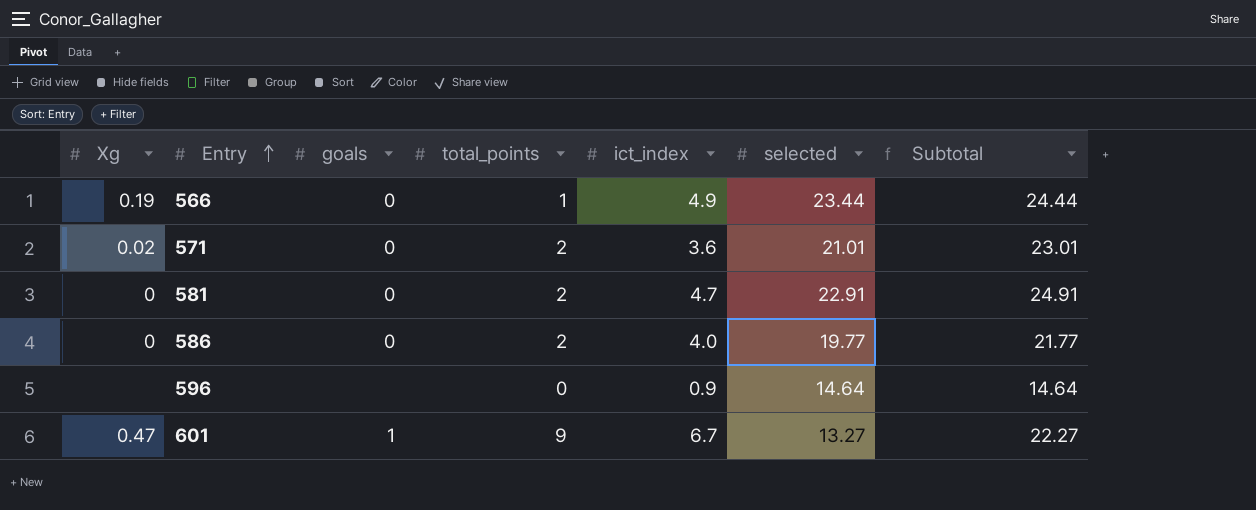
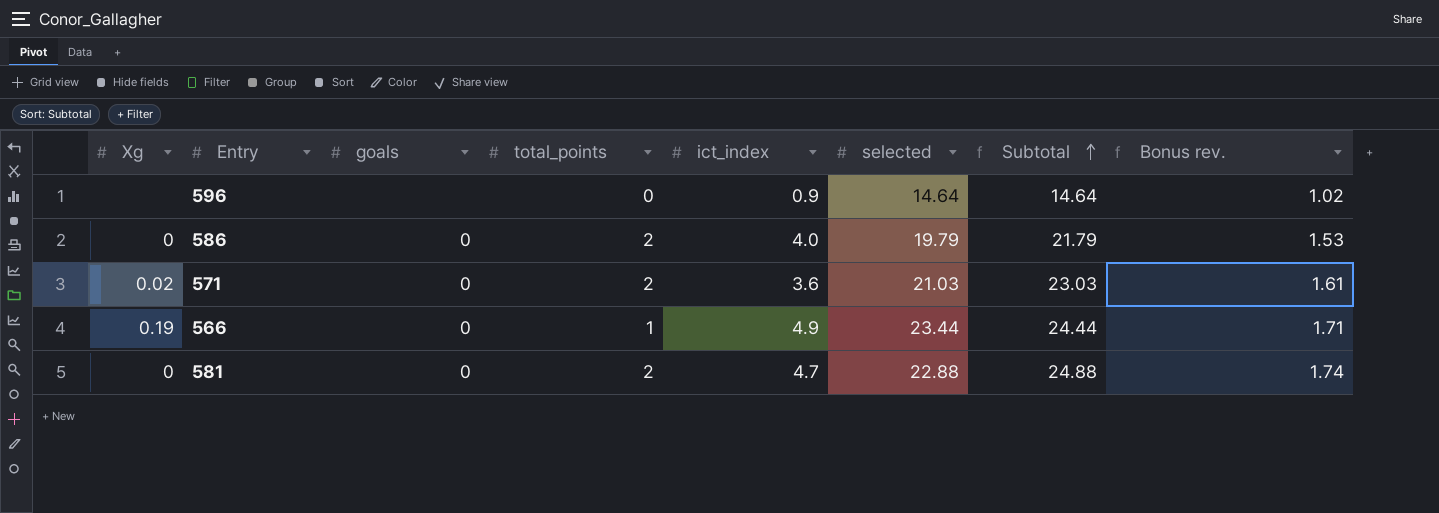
row order: Entry ascending -> Subtotal ascending
column Bonus rev. | formula: none -> [Subtotal] * 0.07
row 601: 0.47 | 1 | 9 | 6.7 | 13.27 | 22.27 -> none
586 | selected: 19.77 -> 19.79
586 | Subtotal: 21.77 -> 21.79
571 | selected: 21.01 -> 21.03
571 | Subtotal: 23.01 -> 23.03
581 | selected: 22.91 -> 22.88
581 | Subtotal: 24.91 -> 24.88

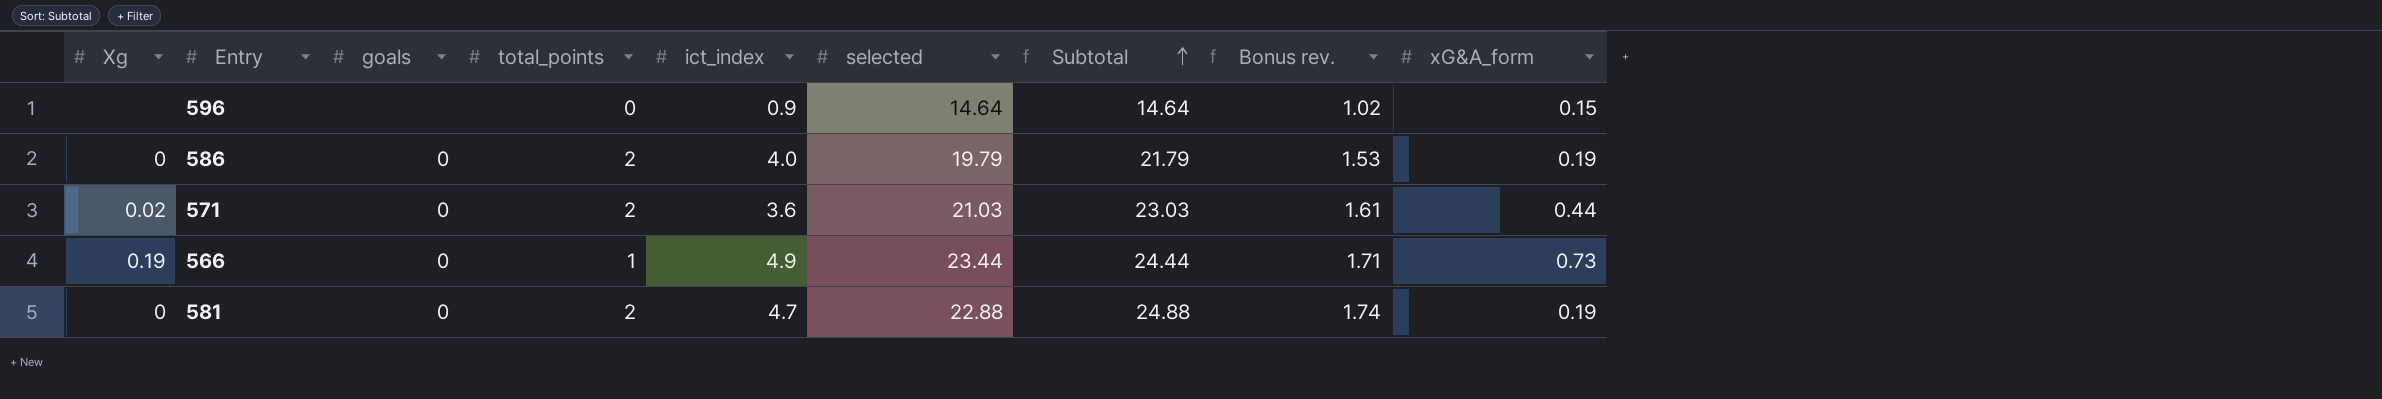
column xG&A_form | position: none -> 9

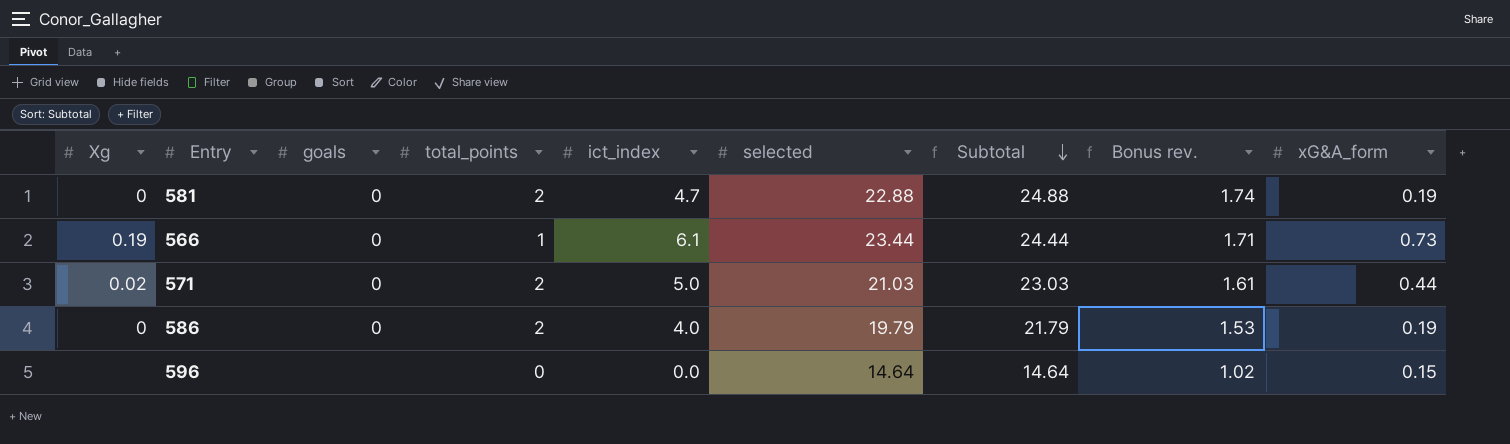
row order: Subtotal ascending -> Subtotal descending
566 | ict_index: 4.9 -> 6.1
571 | ict_index: 3.6 -> 5.0
596 | ict_index: 0.9 -> 0.0

